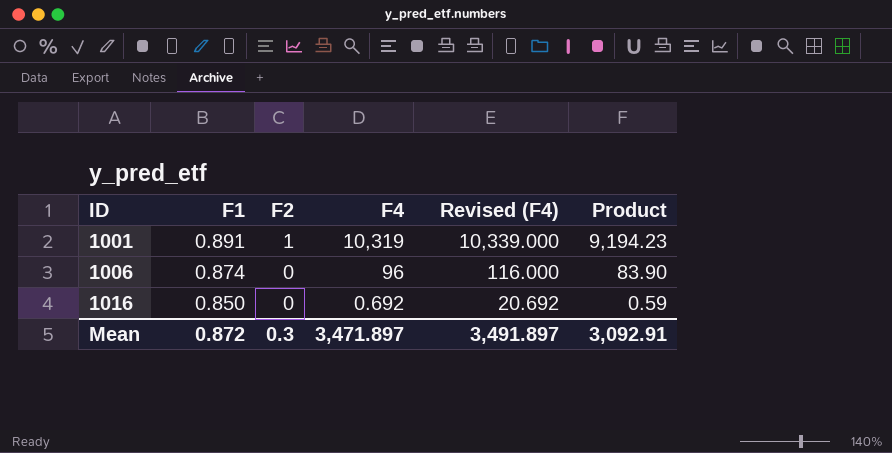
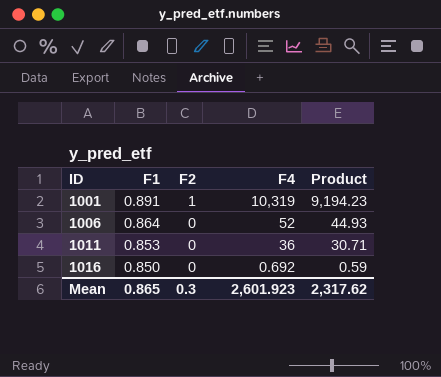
column Revised (F4) | formula: [F4] + 20 -> none
1006 | F1: 0.874 -> 0.864
1006 | F4: 96 -> 52
1006 | Product: 83.90 -> 44.93
row 1011: none -> 0.853 | 0 | 36 | 30.71
Mean | F1: 0.872 -> 0.865
Mean | F4: 3,471.897 -> 2,601.923
Mean | Product: 3,092.91 -> 2,317.62

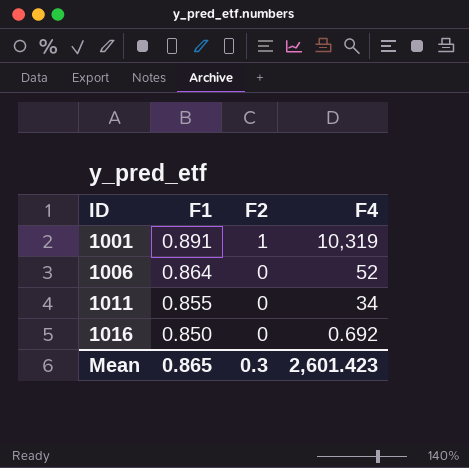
column Product | formula: [F1] * [F4] -> none
1011 | F1: 0.853 -> 0.855
1011 | F4: 36 -> 34
Mean | F4: 2,601.923 -> 2,601.423

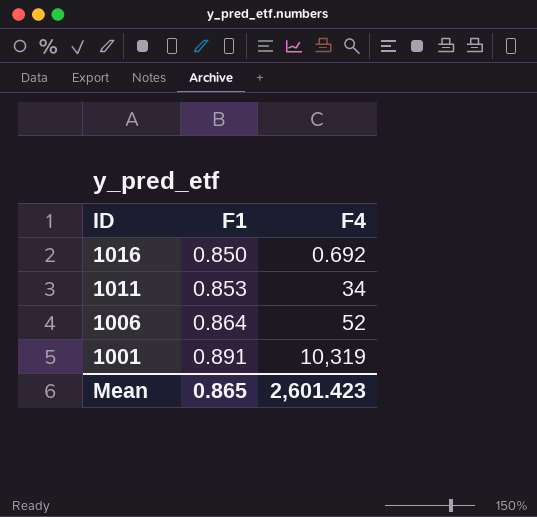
row order: ID ascending -> ID descending
column F2 | position: 3 -> none
1011 | F1: 0.855 -> 0.853

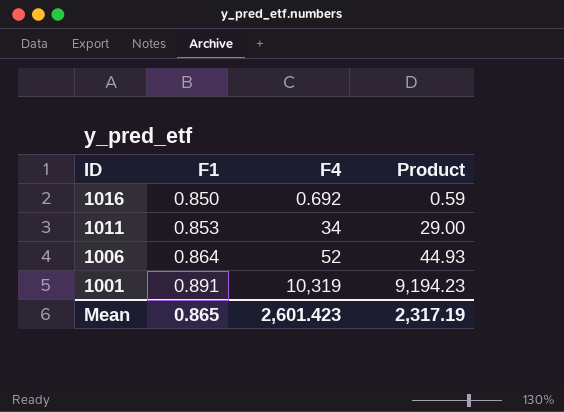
column Product | formula: none -> [F1] * [F4]

